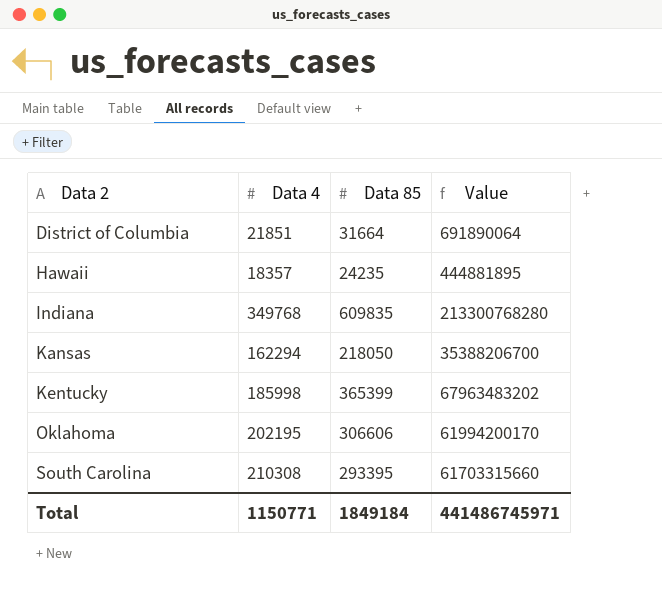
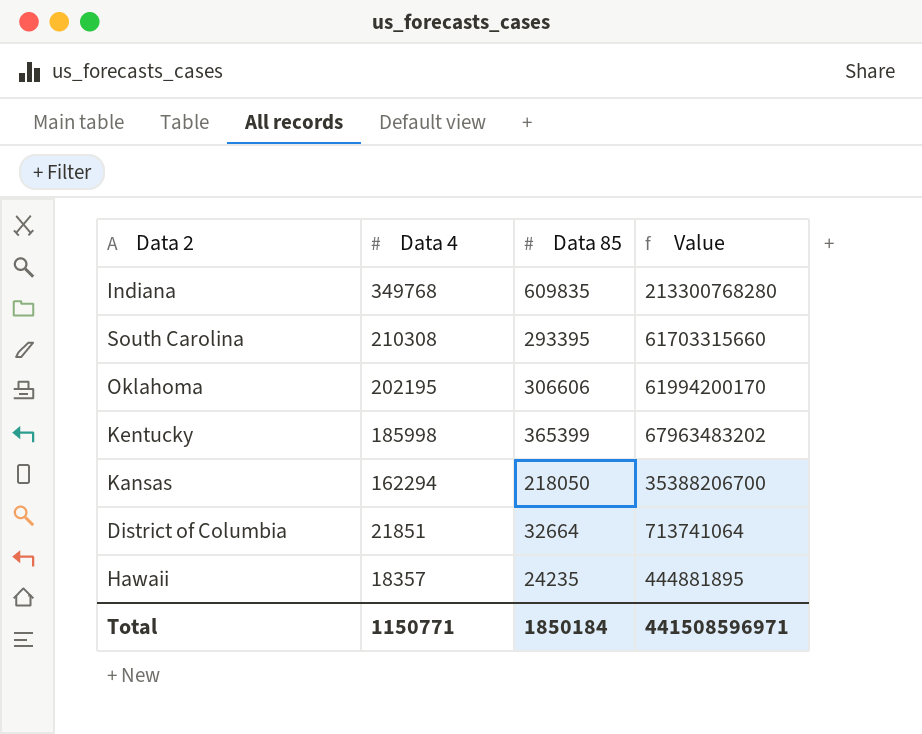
row order: Data 2 ascending -> Data 4 descending
District of Columbia | Data 85: 31664 -> 32664
District of Columbia | Value: 691890064 -> 713741064
Total | Data 85: 1849184 -> 1850184
Total | Value: 441486745971 -> 441508596971

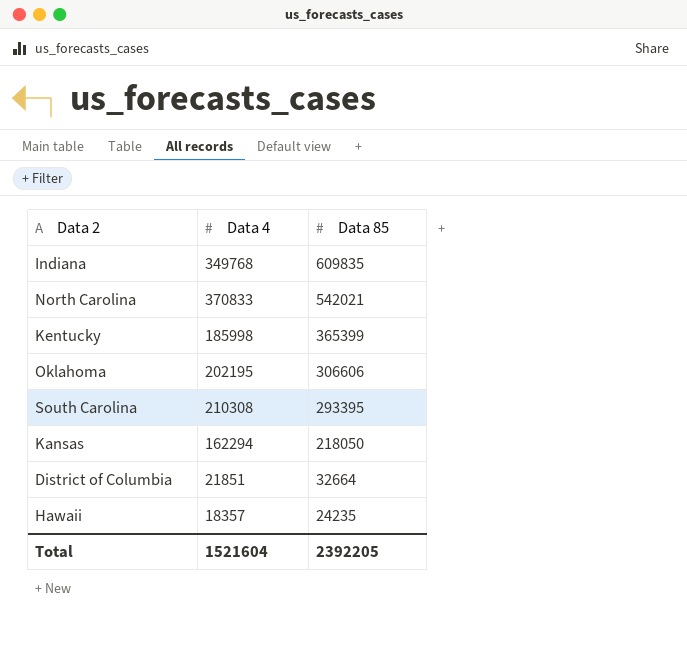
row order: Data 4 descending -> Data 85 descending
column Value | formula: [Data 4] * [Data 85] -> none
row North Carolina: none -> 370833 | 542021
Total | Data 4: 1150771 -> 1521604
Total | Data 85: 1850184 -> 2392205

